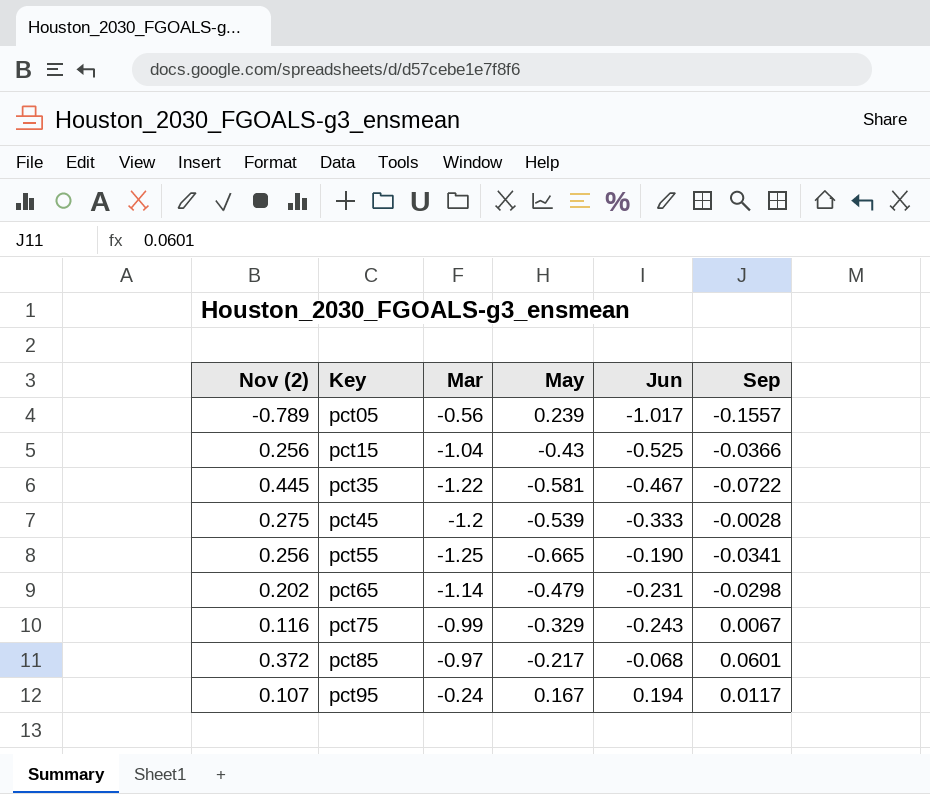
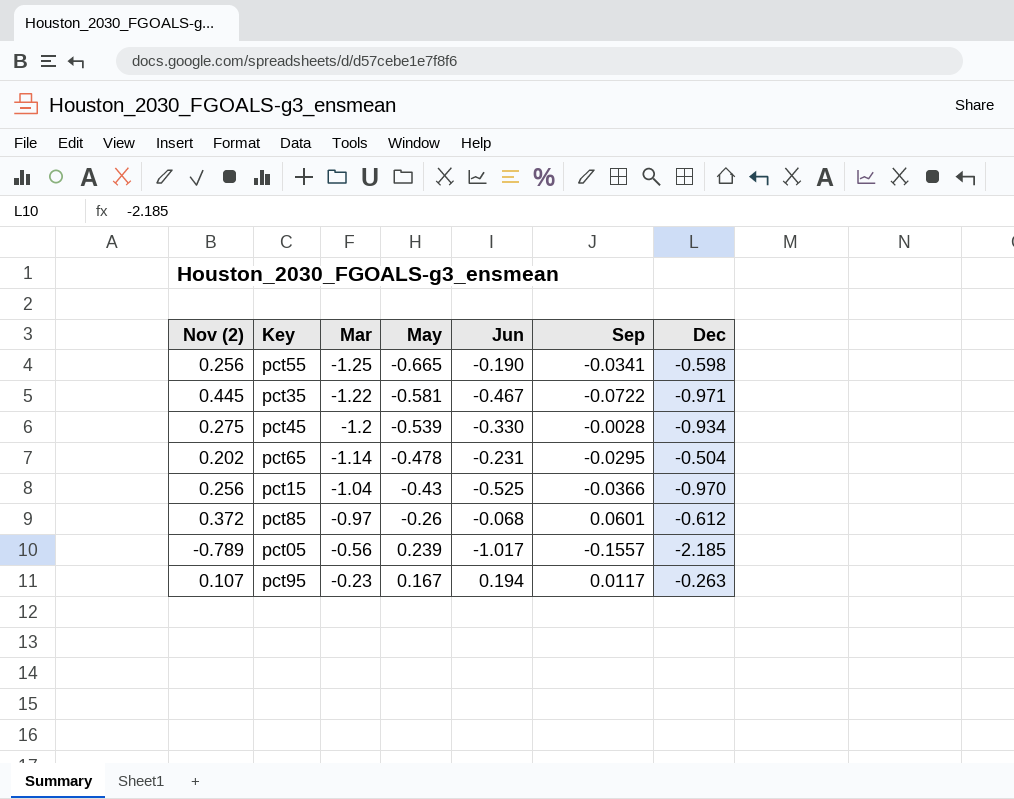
row order: Key ascending -> Mar ascending
column Dec | position: none -> 7
row pct75: 0.116 | -0.99 | -0.329 | -0.243 | 0.0067 -> none
pct45 | Jun: -0.333 -> -0.330
pct65 | May: -0.479 -> -0.478
pct65 | Sep: -0.0298 -> -0.0295
pct85 | May: -0.217 -> -0.26
pct95 | Mar: -0.24 -> -0.23

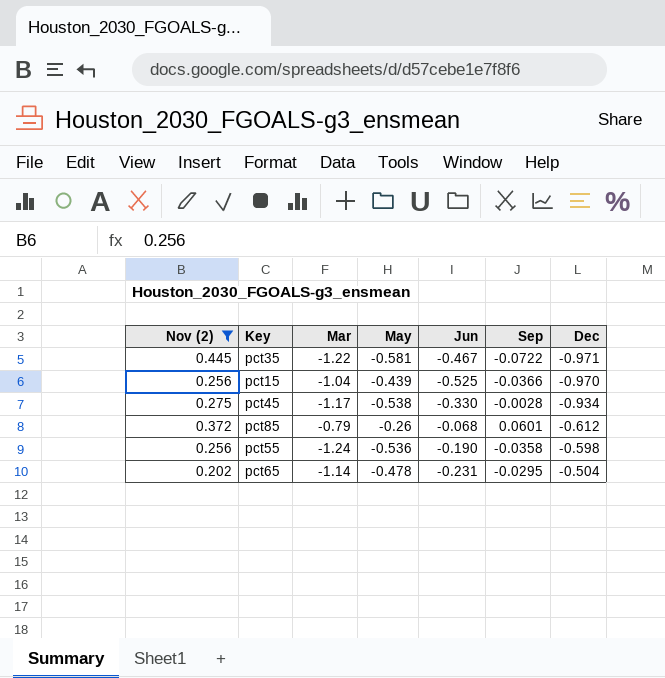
filter: none -> Nov (2) >= 0.202
row order: Mar ascending -> Dec ascending
pct15 | May: -0.43 -> -0.439
pct45 | Mar: -1.2 -> -1.17
pct45 | May: -0.539 -> -0.538
pct85 | Mar: -0.97 -> -0.79
pct55 | Mar: -1.25 -> -1.24
pct55 | May: -0.665 -> -0.536
pct55 | Sep: -0.0341 -> -0.0358

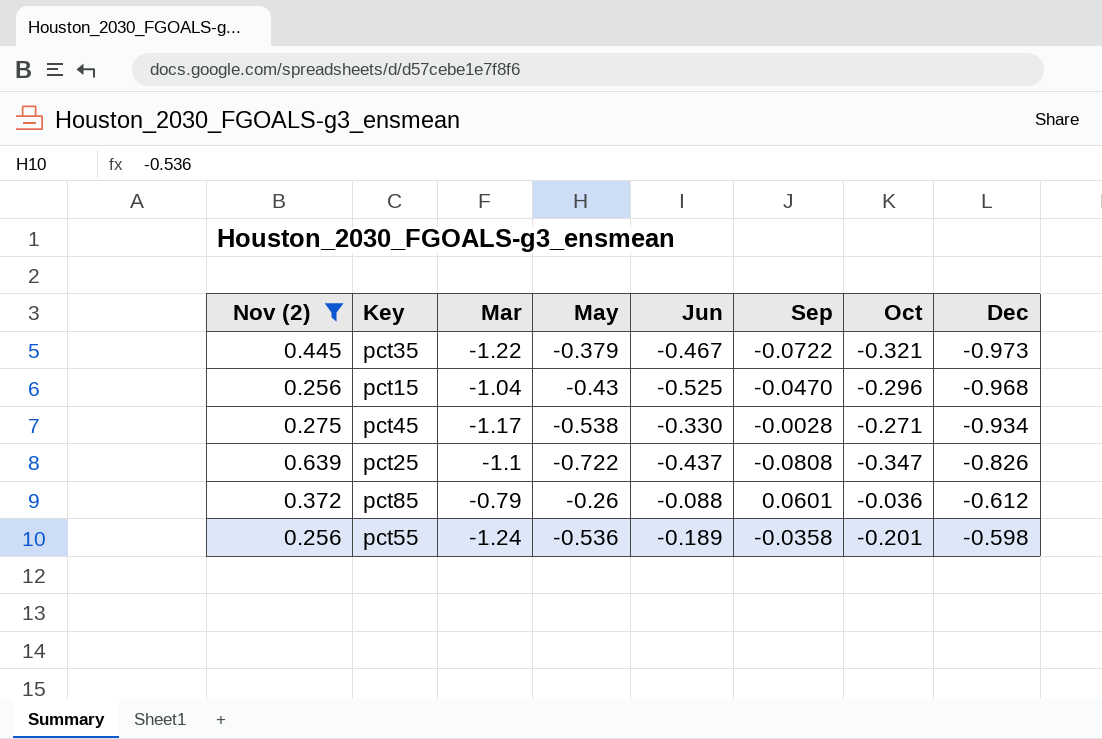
column Oct | position: none -> 7
row pct65: 0.202 | -1.14 | -0.478 | -0.231 | -0.0295 | -0.504 -> none
pct35 | May: -0.581 -> -0.379
pct35 | Dec: -0.971 -> -0.973
pct15 | May: -0.439 -> -0.43
pct15 | Sep: -0.0366 -> -0.0470
pct15 | Dec: -0.970 -> -0.968
row pct25: none -> 0.639 | -1.1 | -0.722 | -0.437 | -0.0808 | -0.347 | -0.826
pct85 | Jun: -0.068 -> -0.088
pct55 | Jun: -0.190 -> -0.189

